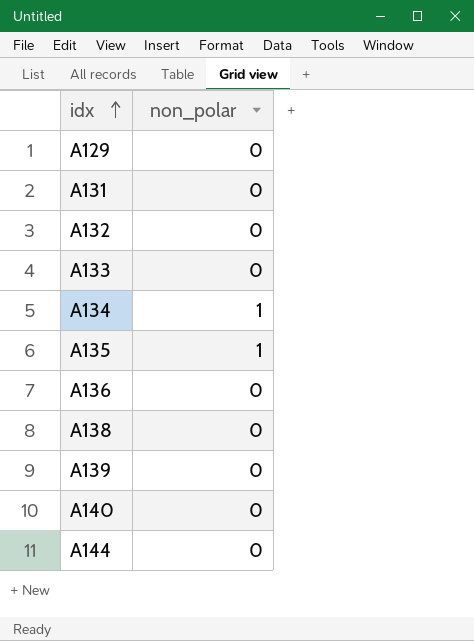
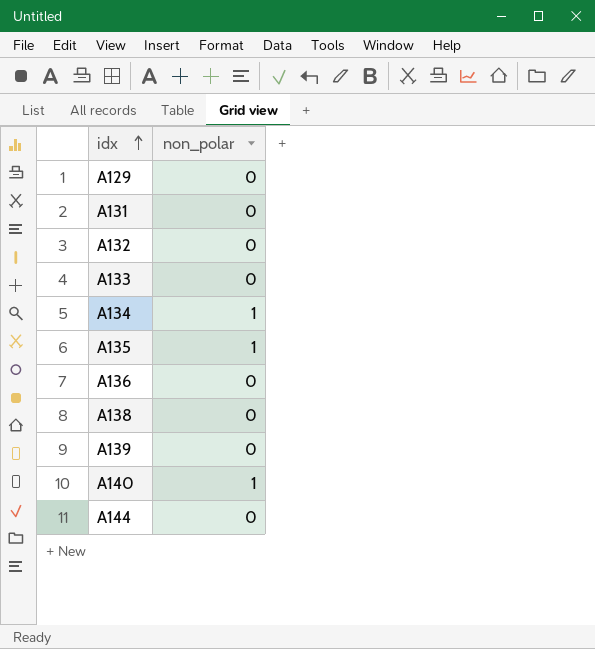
A140 | non_polar: 0 -> 1

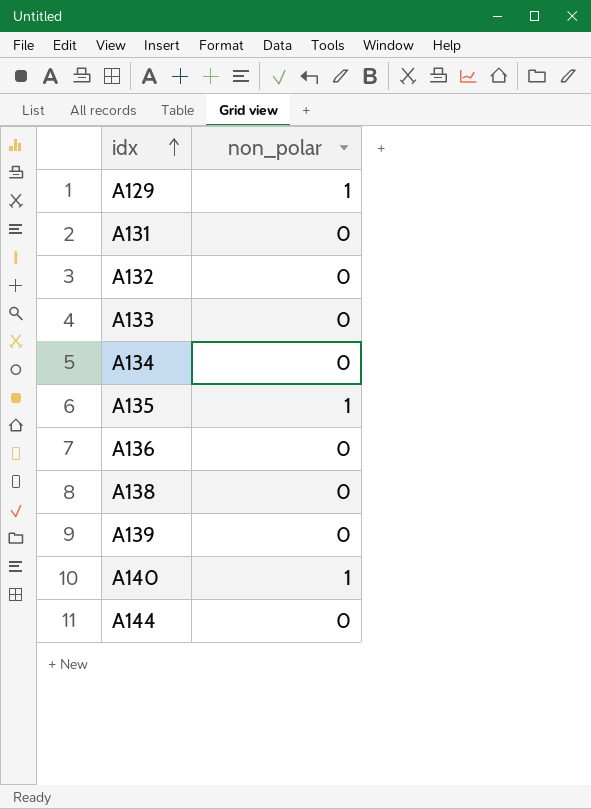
A129 | non_polar: 0 -> 1
A134 | non_polar: 1 -> 0

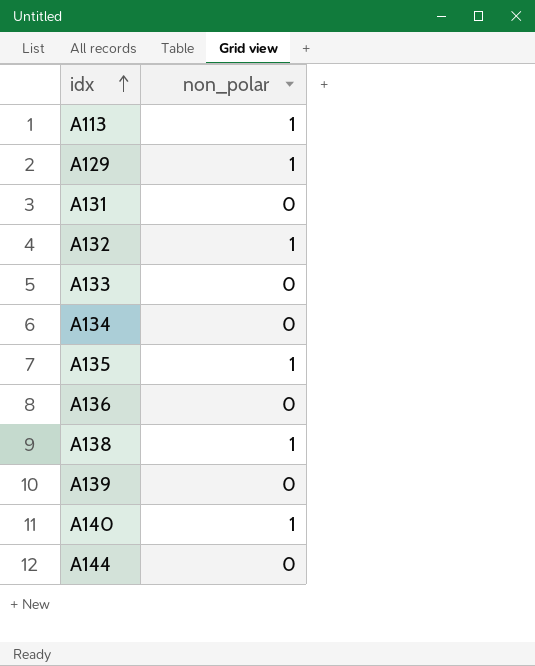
row A113: none -> 1
A132 | non_polar: 0 -> 1
A138 | non_polar: 0 -> 1

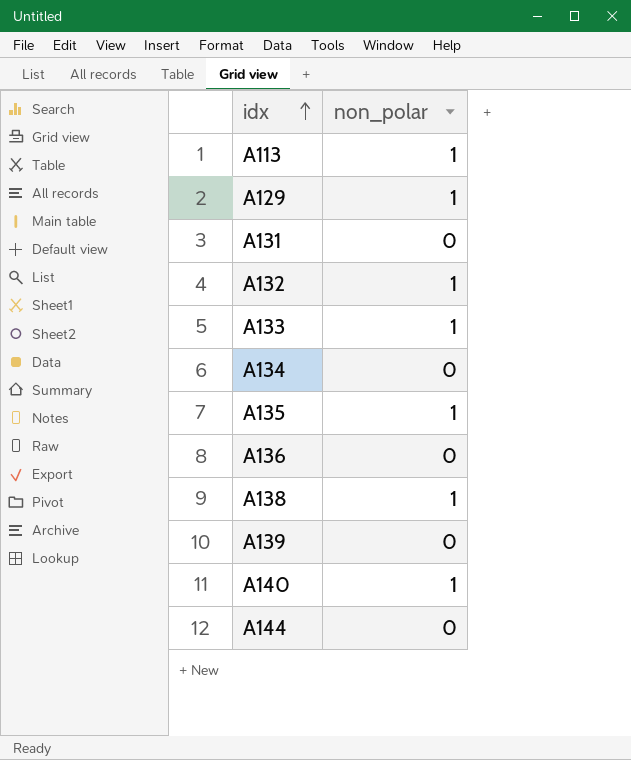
A133 | non_polar: 0 -> 1

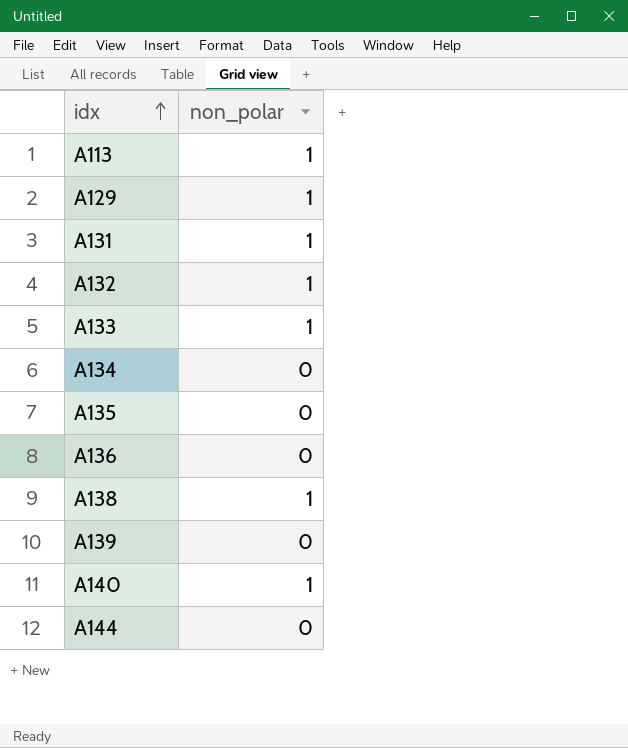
A131 | non_polar: 0 -> 1
A135 | non_polar: 1 -> 0

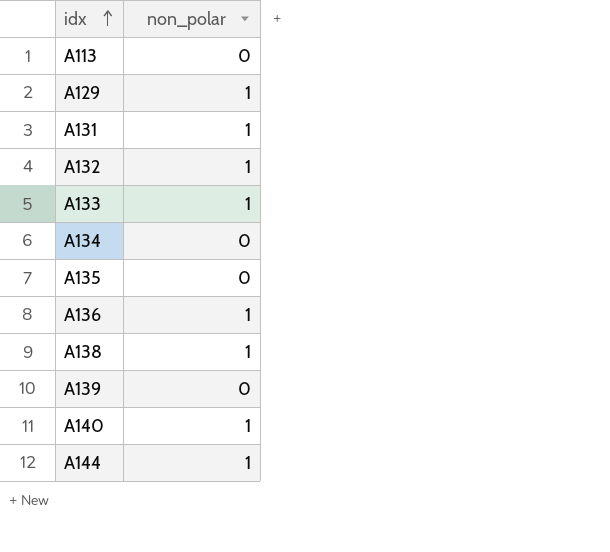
A113 | non_polar: 1 -> 0
A136 | non_polar: 0 -> 1
A144 | non_polar: 0 -> 1

